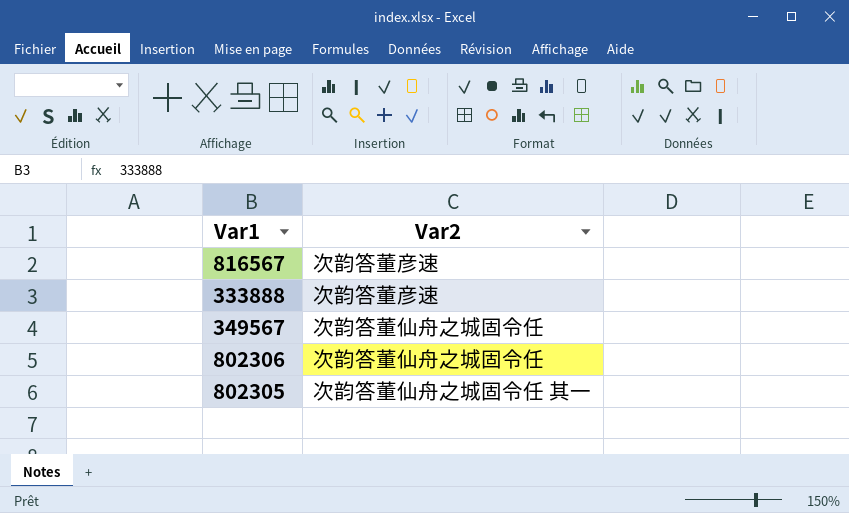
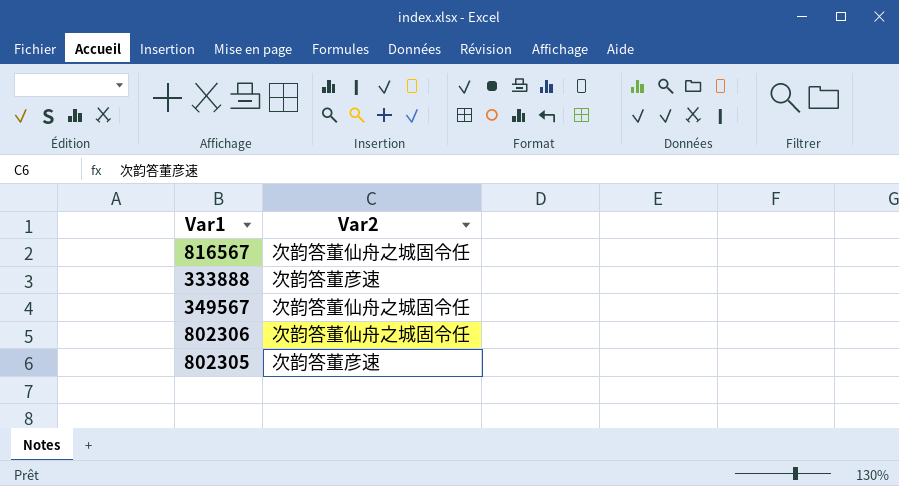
816567 | Var2: 次韵答董彦速 -> 次韵答董仙舟之城固令任
802305 | Var2: 次韵答董仙舟之城固令任 其一 -> 次韵答董彦速

